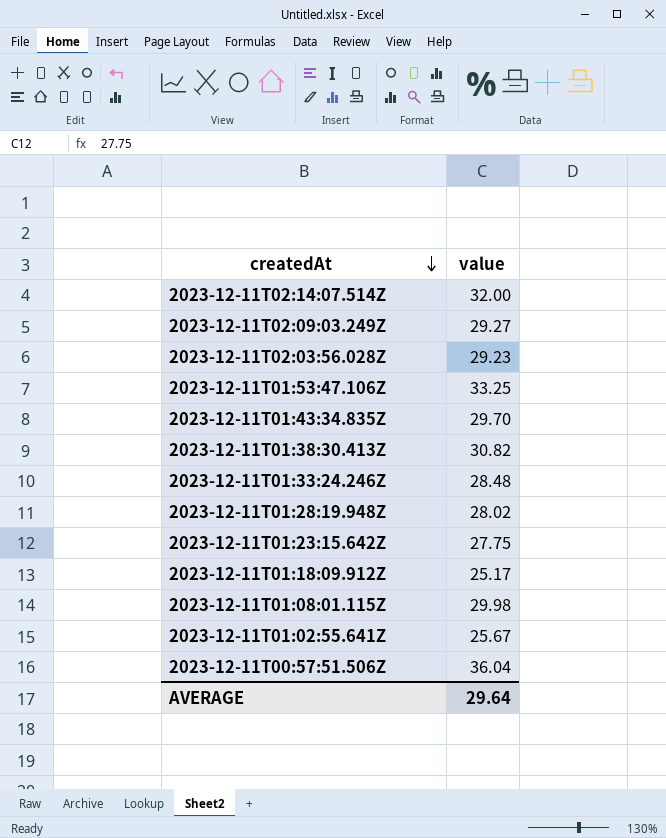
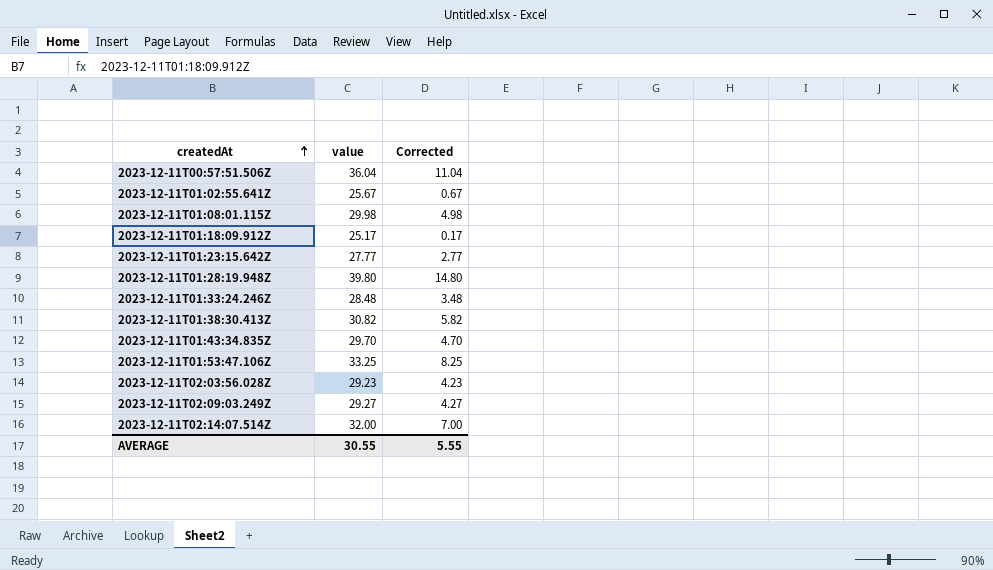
row order: createdAt descending -> createdAt ascending
column Corrected | formula: none -> [value] - 25
2023-12-11T01:23:15.642Z | value: 27.75 -> 27.77
2023-12-11T01:28:19.948Z | value: 28.02 -> 39.80
AVERAGE | value: 29.64 -> 30.55

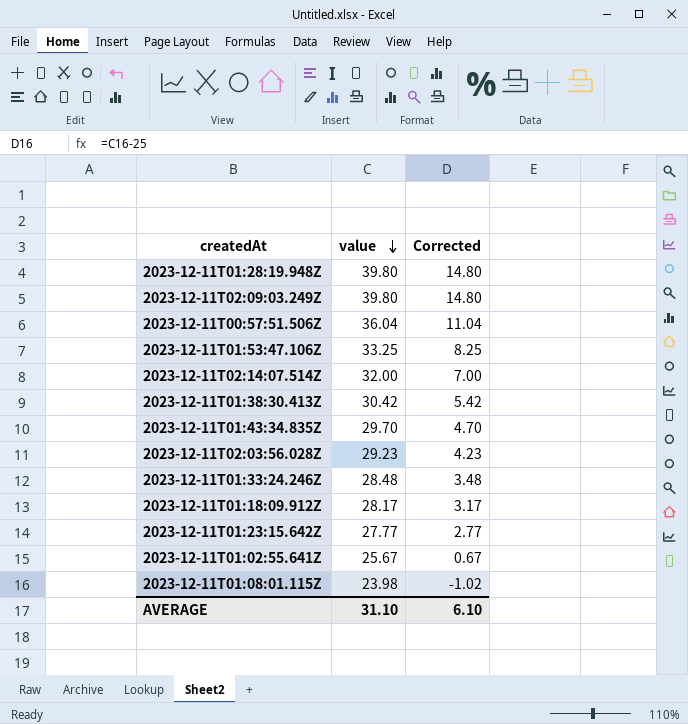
row order: createdAt ascending -> value descending
2023-12-11T02:09:03.249Z | value: 29.27 -> 39.80
2023-12-11T02:09:03.249Z | Corrected: 4.27 -> 14.80
2023-12-11T01:38:30.413Z | value: 30.82 -> 30.42
2023-12-11T01:38:30.413Z | Corrected: 5.82 -> 5.42
2023-12-11T01:18:09.912Z | value: 25.17 -> 28.17
2023-12-11T01:18:09.912Z | Corrected: 0.17 -> 3.17
2023-12-11T01:08:01.115Z | value: 29.98 -> 23.98
2023-12-11T01:08:01.115Z | Corrected: 4.98 -> -1.02
AVERAGE | value: 30.55 -> 31.10
AVERAGE | Corrected: 5.55 -> 6.10

